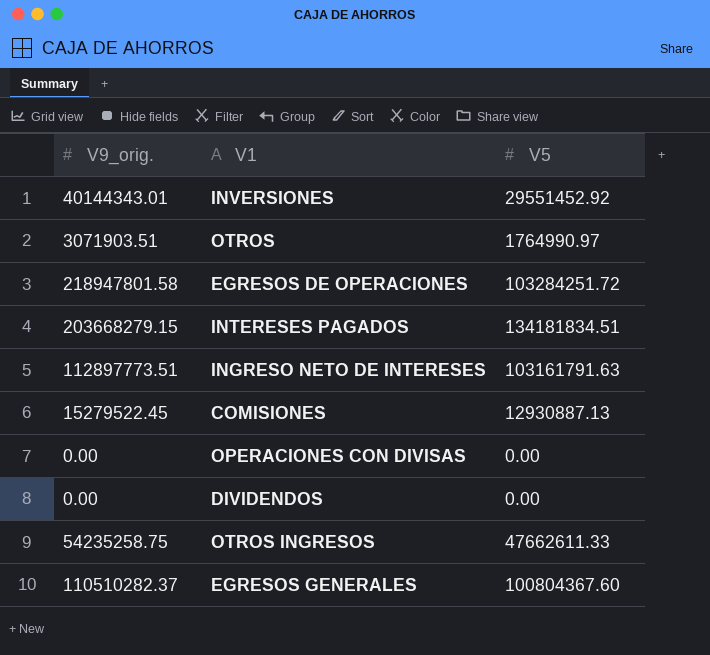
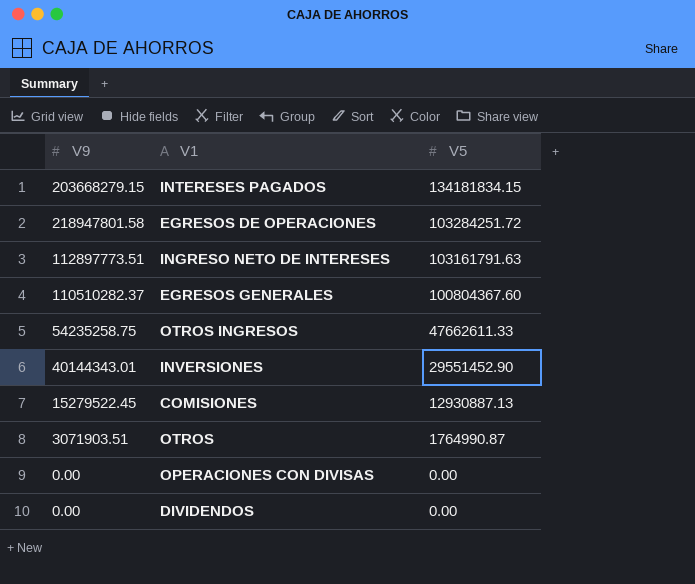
row order: none -> V5 descending
column name: V9_orig. -> V9
INTERESES PAGADOS | V5: 134181834.51 -> 134181834.15
INVERSIONES | V5: 29551452.92 -> 29551452.90
OTROS | V5: 1764990.97 -> 1764990.87

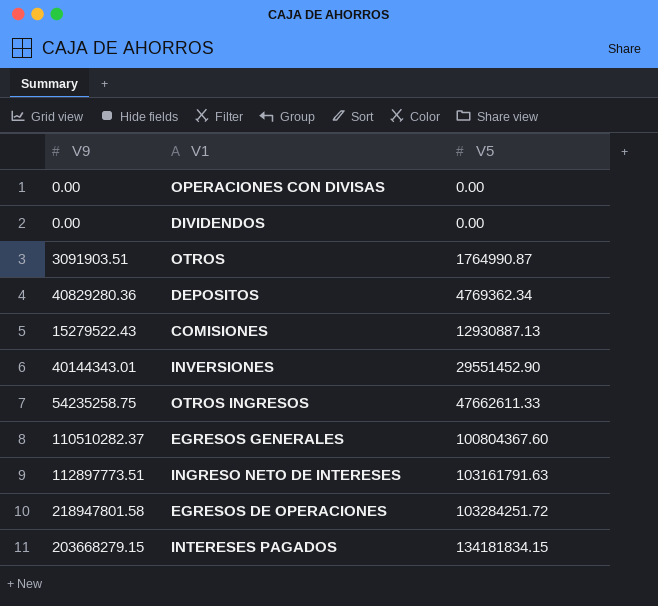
row order: V5 descending -> V5 ascending
OTROS | V9: 3071903.51 -> 3091903.51
row DEPOSITOS: none -> 40829280.36 | 4769362.34
COMISIONES | V9: 15279522.45 -> 15279522.43

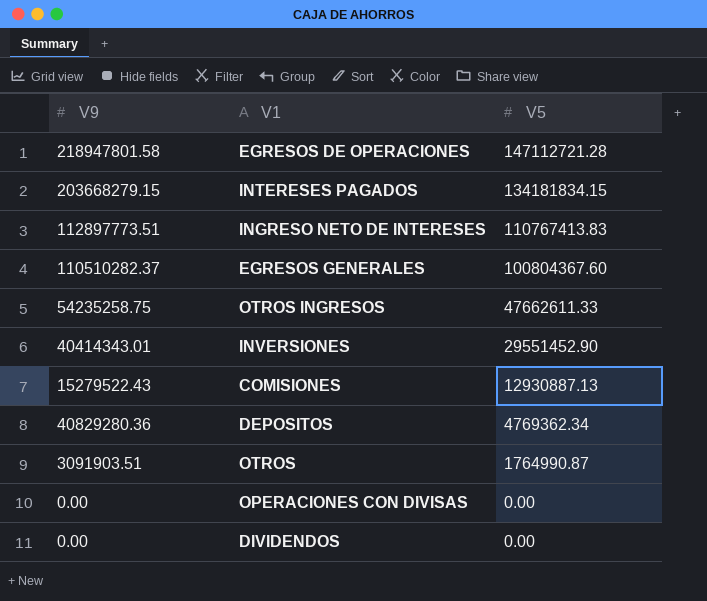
row order: V5 ascending -> V5 descending
EGRESOS DE OPERACIONES | V5: 103284251.72 -> 147112721.28
INGRESO NETO DE INTERESES | V5: 103161791.63 -> 110767413.83
INVERSIONES | V9: 40144343.01 -> 40414343.01

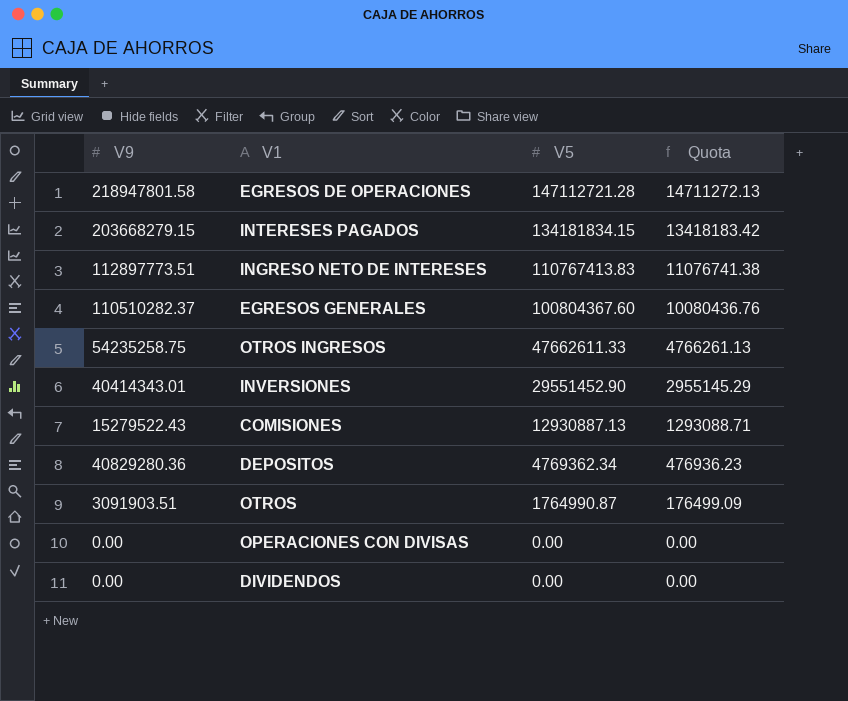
column Quota | formula: none -> [V5] * 0.1

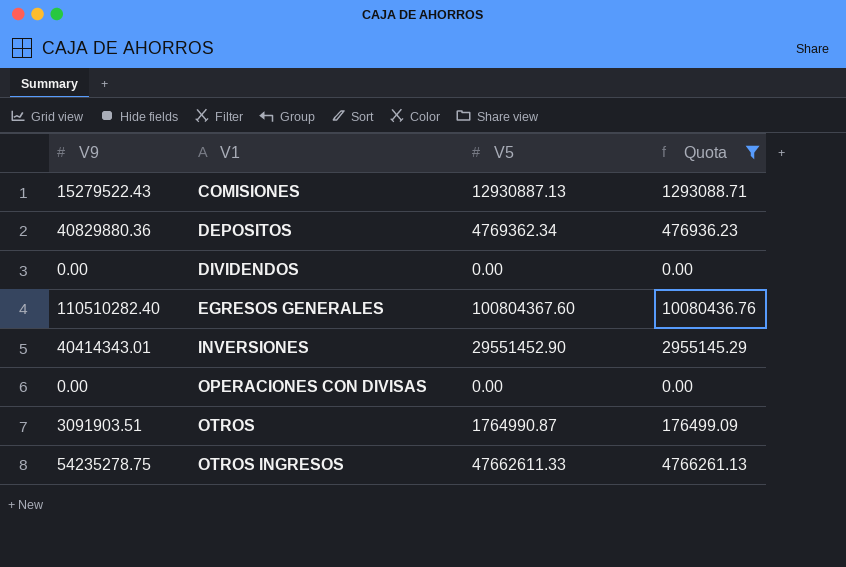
filter: none -> Quota <= 10080436.76
row order: V5 descending -> V1 ascending
DEPOSITOS | V9: 40829280.36 -> 40829880.36
EGRESOS GENERALES | V9: 110510282.37 -> 110510282.40
OTROS INGRESOS | V9: 54235258.75 -> 54235278.75

